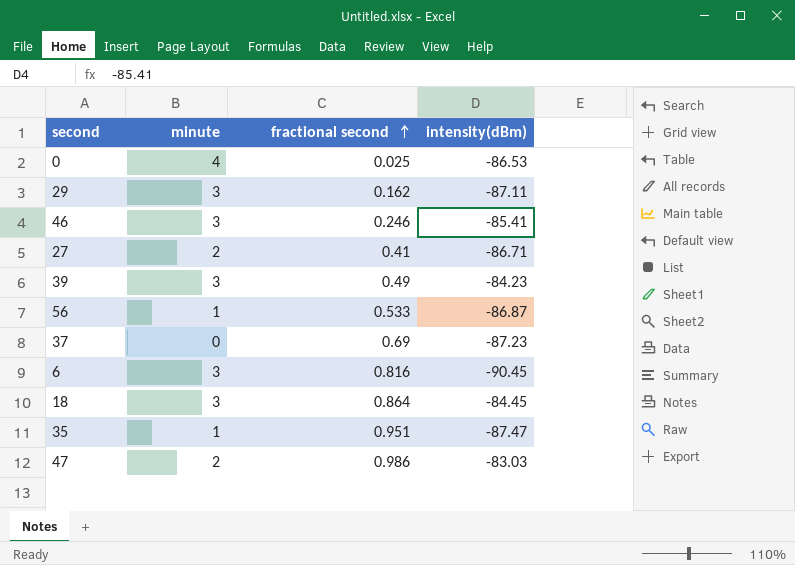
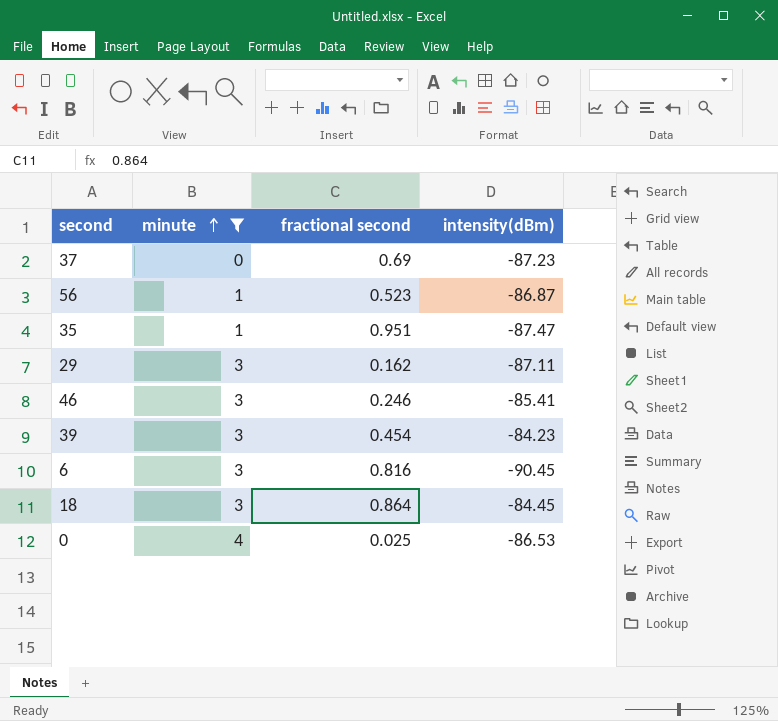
filter: none -> minute != 2
row order: fractional second ascending -> minute ascending
56 | fractional second: 0.533 -> 0.523
39 | fractional second: 0.49 -> 0.454

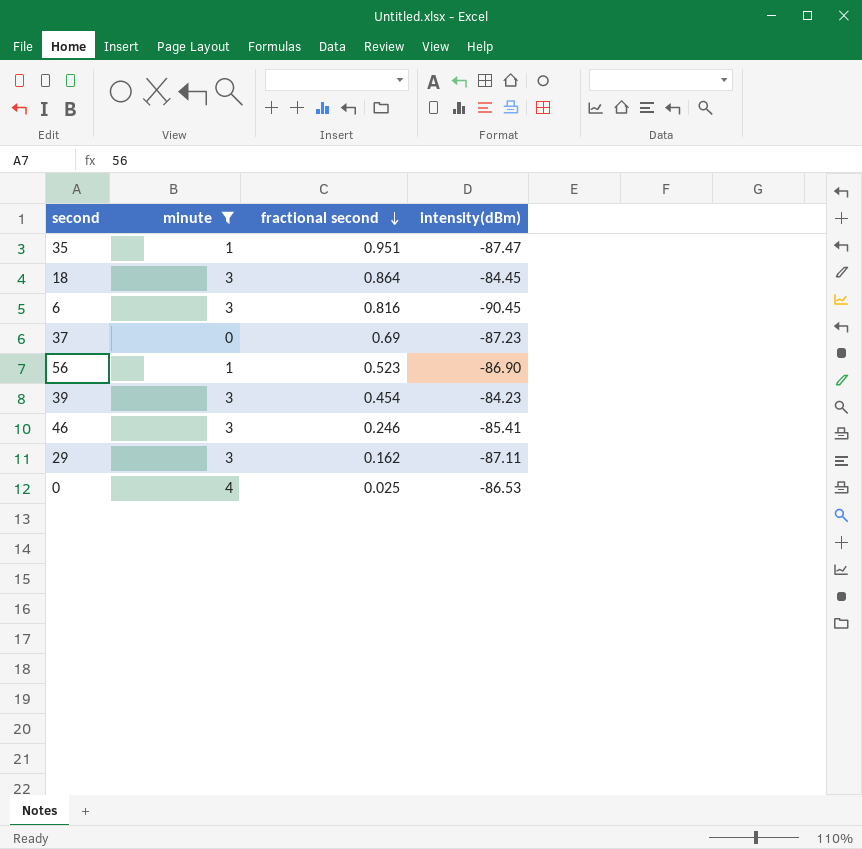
row order: minute ascending -> fractional second descending
56 | intensity(dBm): -86.87 -> -86.90

